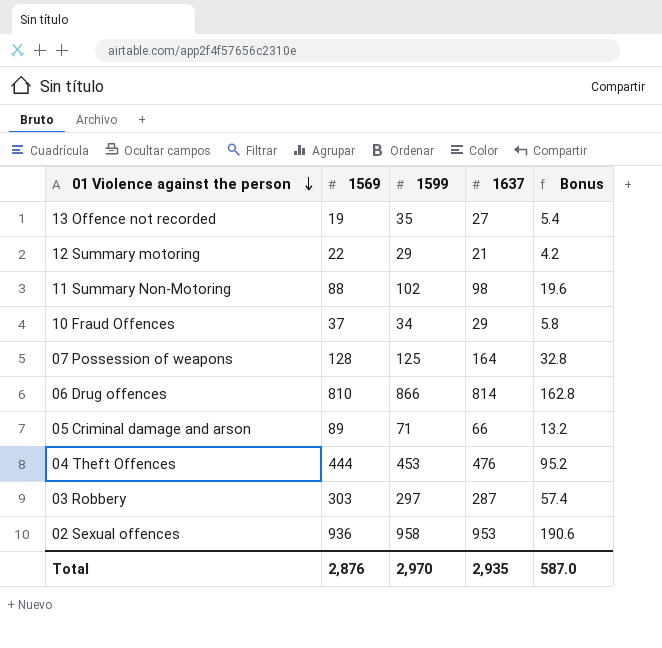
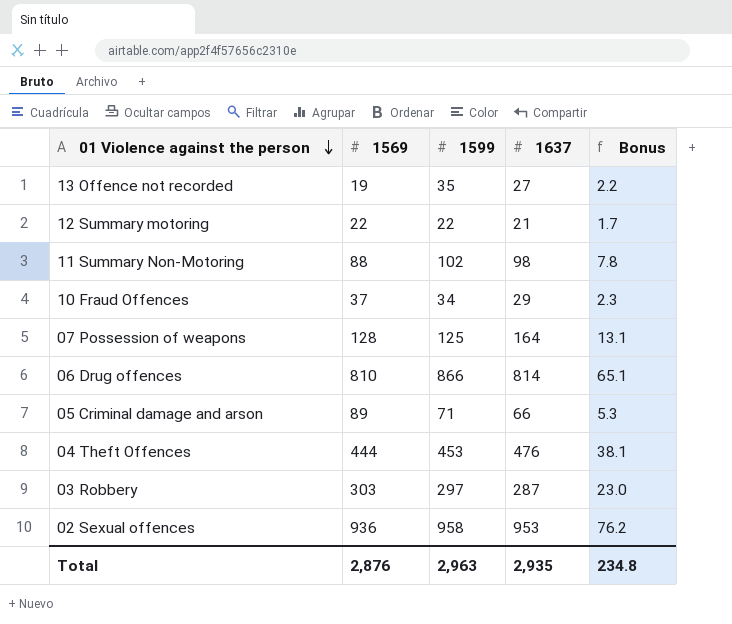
column Bonus | formula: [1637] * 0.2 -> [1637] * 0.08
12 Summary motoring | 1599: 29 -> 22
Total | 1599: 2,970 -> 2,963
Total | Bonus: 587.0 -> 234.8

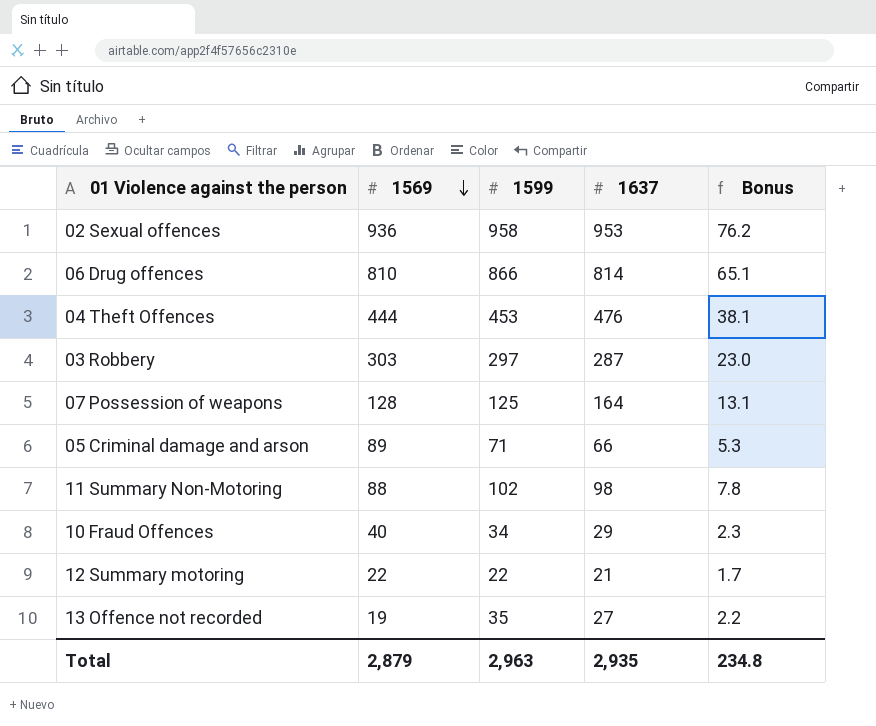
row order: 01 Violence against the person descending -> 1569 descending
10 Fraud Offences | 1569: 37 -> 40
Total | 1569: 2,876 -> 2,879

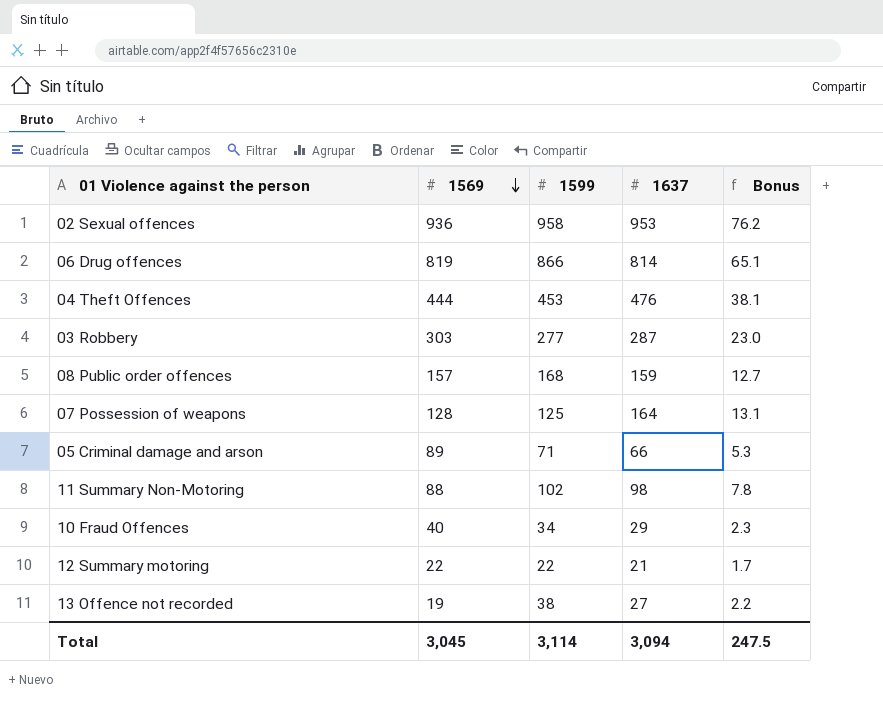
06 Drug offences | 1569: 810 -> 819
03 Robbery | 1599: 297 -> 277
row 08 Public order offences: none -> 157 | 168 | 159 | 12.7
13 Offence not recorded | 1599: 35 -> 38
Total | 1569: 2,879 -> 3,045
Total | 1599: 2,963 -> 3,114
Total | 1637: 2,935 -> 3,094
Total | Bonus: 234.8 -> 247.5

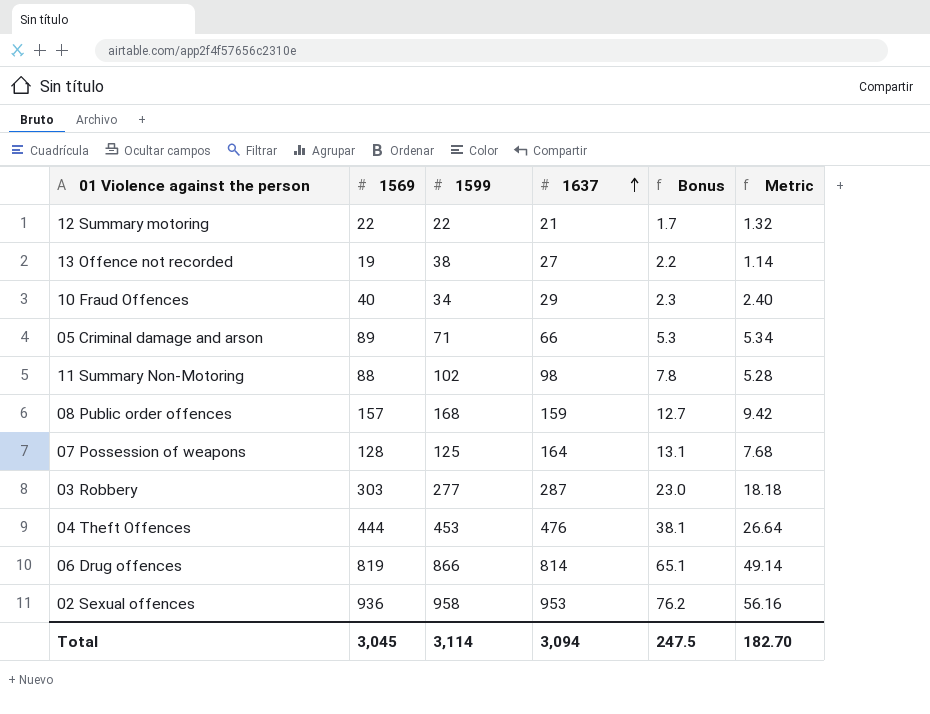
row order: 1569 descending -> 1637 ascending
column Metric | formula: none -> [1569] * 0.06

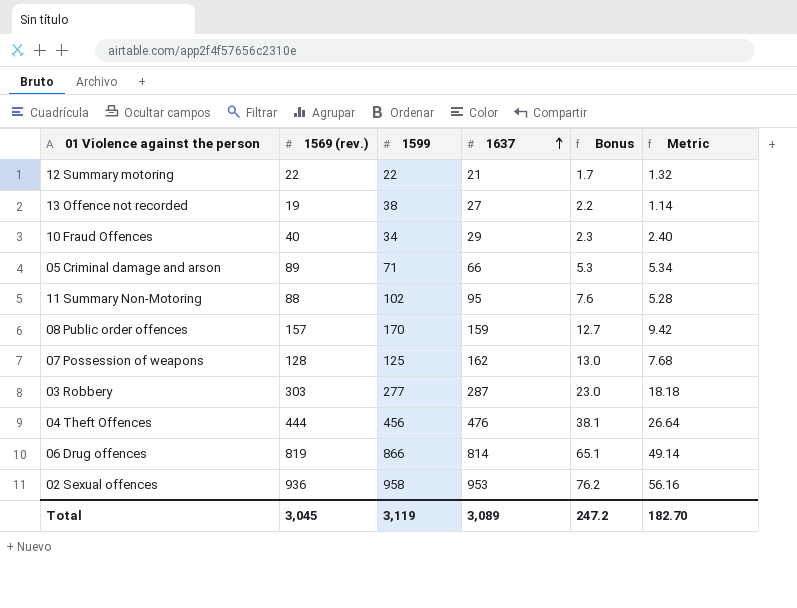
column name: 1569 -> 1569 (rev.)
11 Summary Non-Motoring | 1637: 98 -> 95
11 Summary Non-Motoring | Bonus: 7.8 -> 7.6
08 Public order offences | 1599: 168 -> 170
07 Possession of weapons | 1637: 164 -> 162
07 Possession of weapons | Bonus: 13.1 -> 13.0
04 Theft Offences | 1599: 453 -> 456
Total | 1599: 3,114 -> 3,119
Total | 1637: 3,094 -> 3,089
Total | Bonus: 247.5 -> 247.2

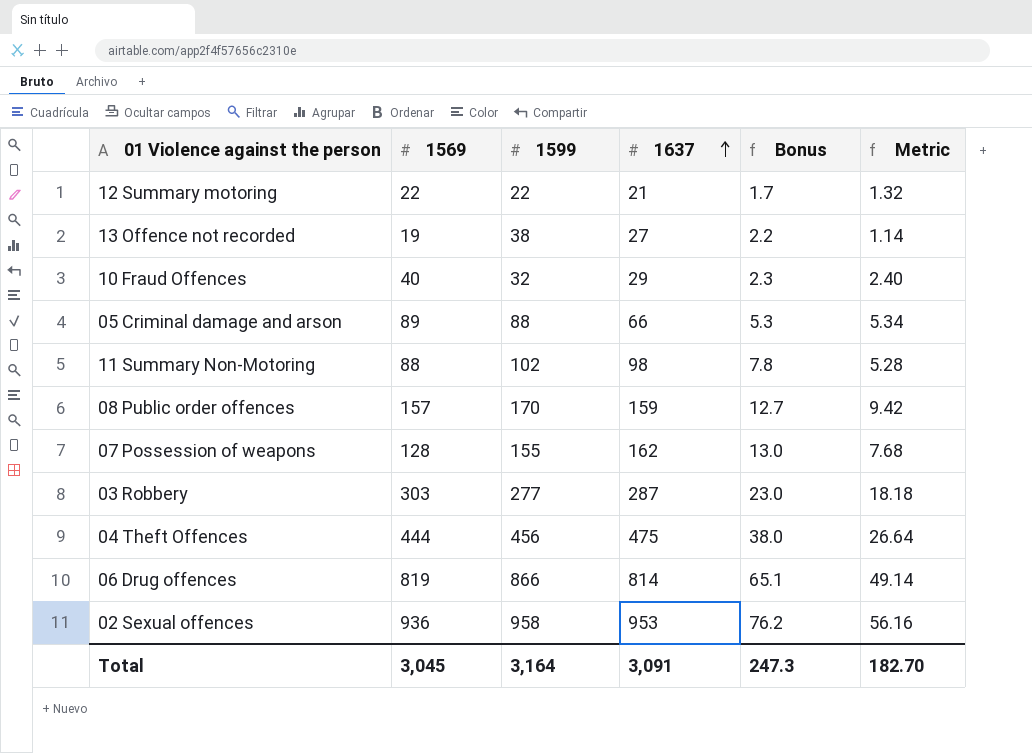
column name: 1569 (rev.) -> 1569
10 Fraud Offences | 1599: 34 -> 32
05 Criminal damage and arson | 1599: 71 -> 88
11 Summary Non-Motoring | 1637: 95 -> 98
11 Summary Non-Motoring | Bonus: 7.6 -> 7.8
07 Possession of weapons | 1599: 125 -> 155
04 Theft Offences | 1637: 476 -> 475
04 Theft Offences | Bonus: 38.1 -> 38.0
Total | 1599: 3,119 -> 3,164
Total | 1637: 3,089 -> 3,091
Total | Bonus: 247.2 -> 247.3

